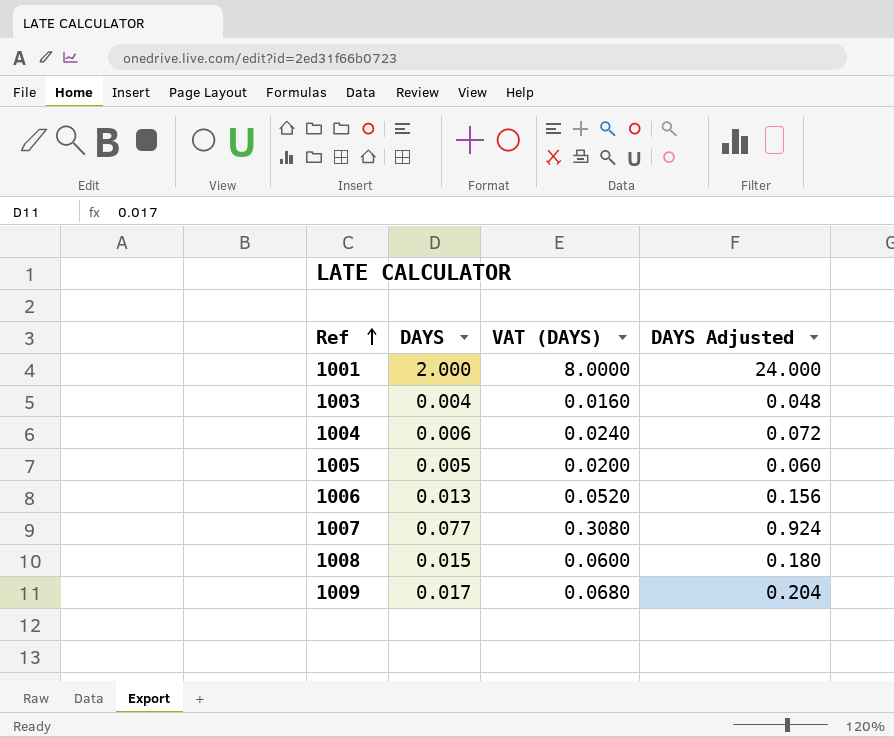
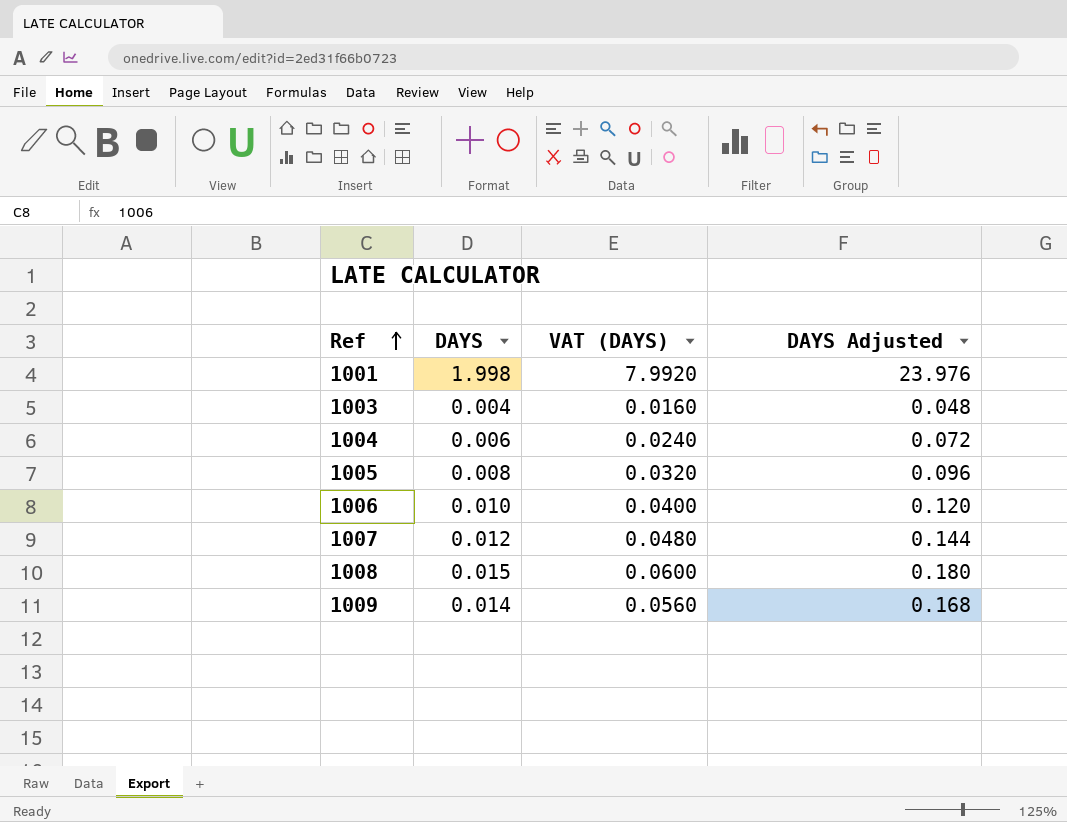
1001 | DAYS: 2.000 -> 1.998
1001 | VAT (DAYS): 8.0000 -> 7.9920
1001 | DAYS Adjusted: 24.000 -> 23.976
1005 | DAYS: 0.005 -> 0.008
1005 | VAT (DAYS): 0.0200 -> 0.0320
1005 | DAYS Adjusted: 0.060 -> 0.096
1006 | DAYS: 0.013 -> 0.010
1006 | VAT (DAYS): 0.0520 -> 0.0400
1006 | DAYS Adjusted: 0.156 -> 0.120
1007 | DAYS: 0.077 -> 0.012
1007 | VAT (DAYS): 0.3080 -> 0.0480
1007 | DAYS Adjusted: 0.924 -> 0.144
1009 | DAYS: 0.017 -> 0.014
1009 | VAT (DAYS): 0.0680 -> 0.0560
1009 | DAYS Adjusted: 0.204 -> 0.168

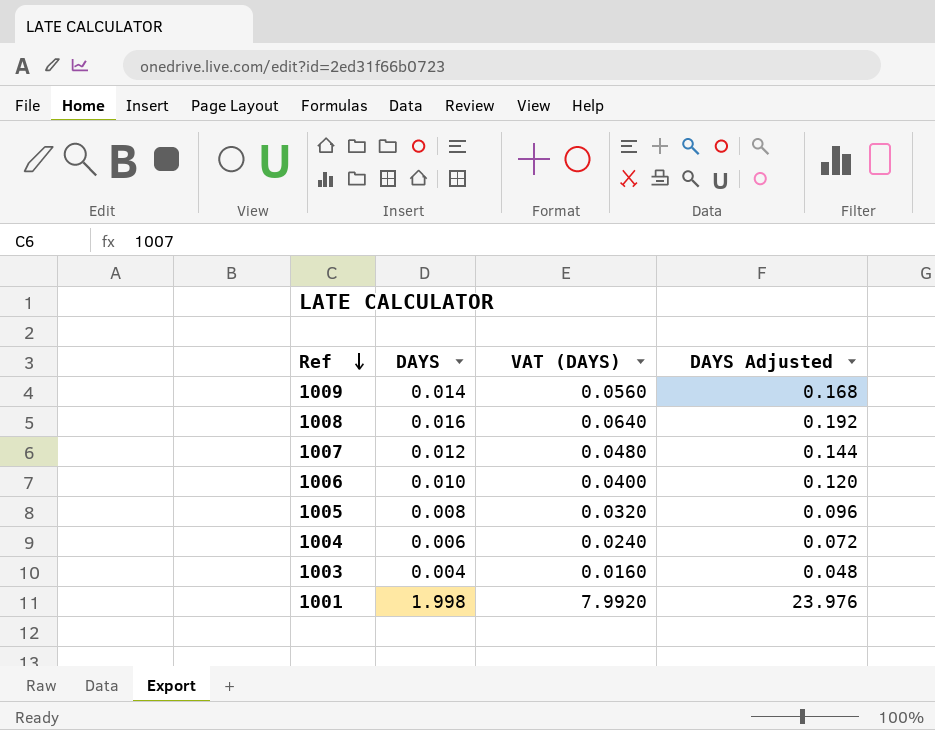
row order: Ref ascending -> Ref descending
1008 | DAYS: 0.015 -> 0.016
1008 | VAT (DAYS): 0.0600 -> 0.0640
1008 | DAYS Adjusted: 0.180 -> 0.192

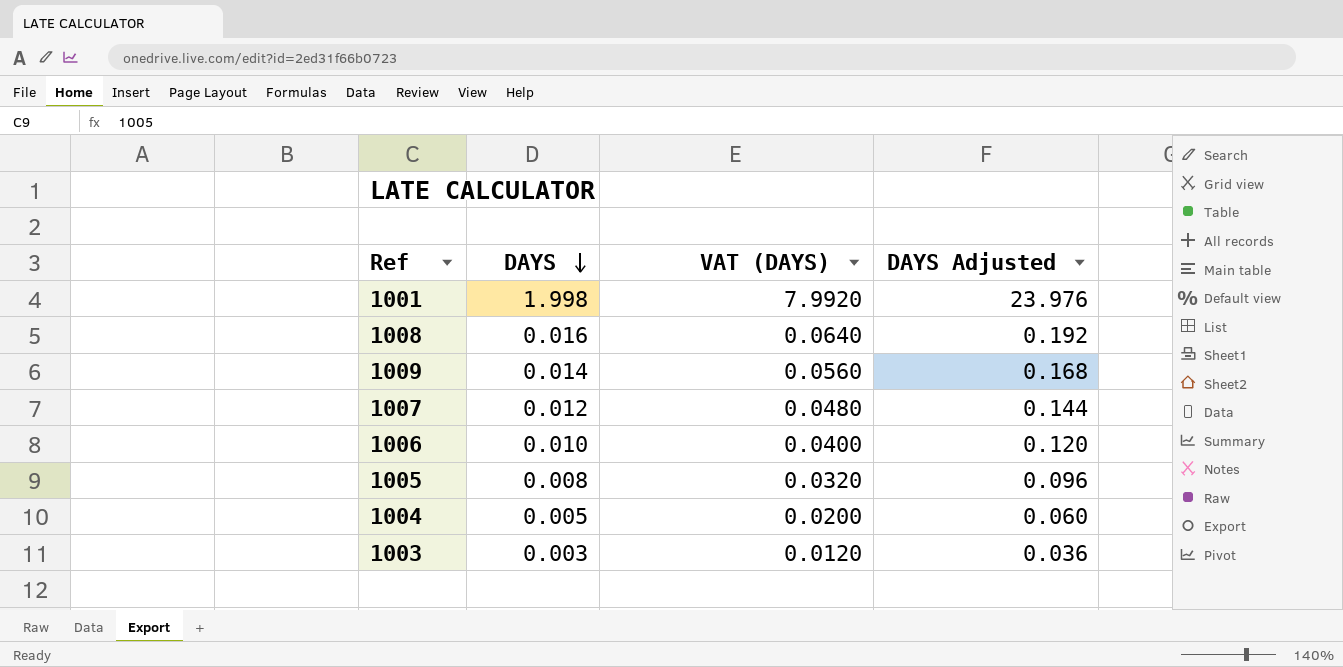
row order: Ref descending -> DAYS descending
1004 | DAYS: 0.006 -> 0.005
1004 | VAT (DAYS): 0.0240 -> 0.0200
1004 | DAYS Adjusted: 0.072 -> 0.060
1003 | DAYS: 0.004 -> 0.003
1003 | VAT (DAYS): 0.0160 -> 0.0120
1003 | DAYS Adjusted: 0.048 -> 0.036

